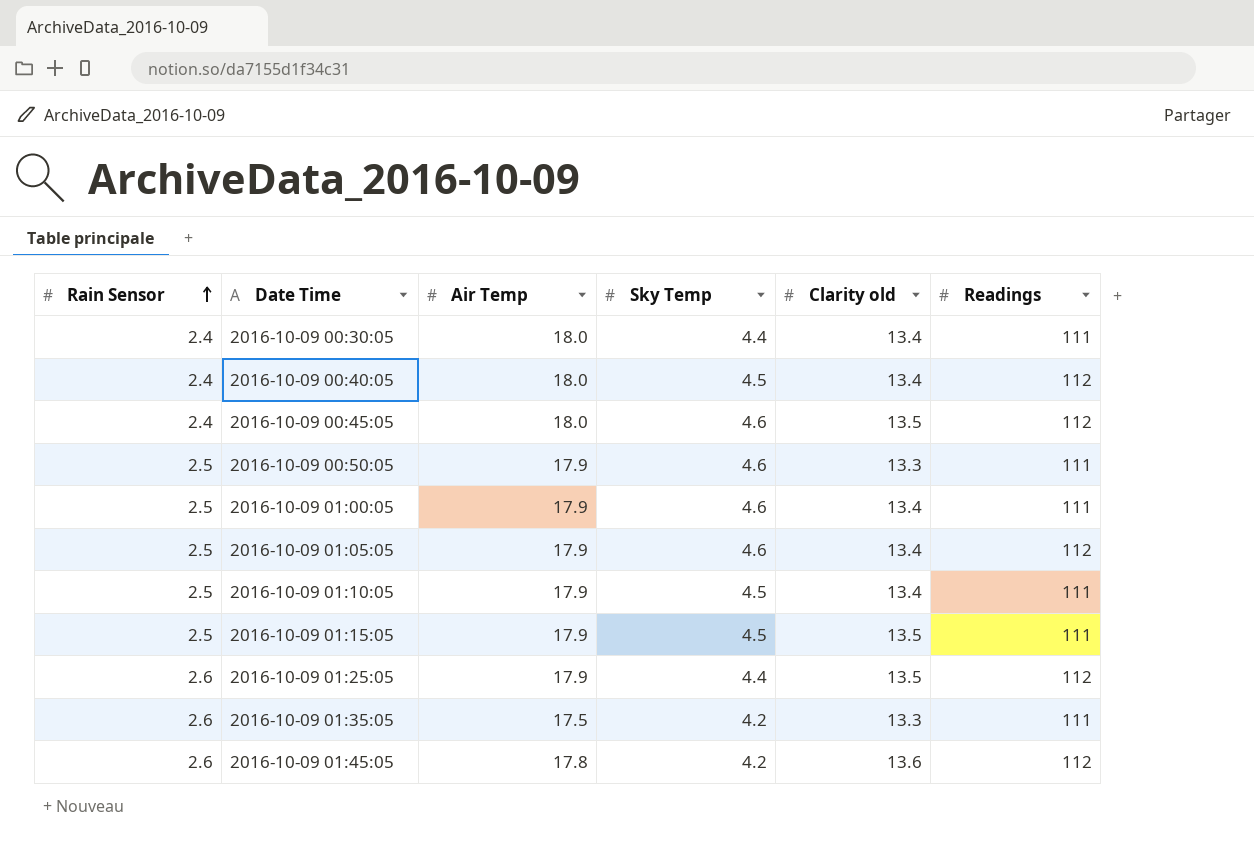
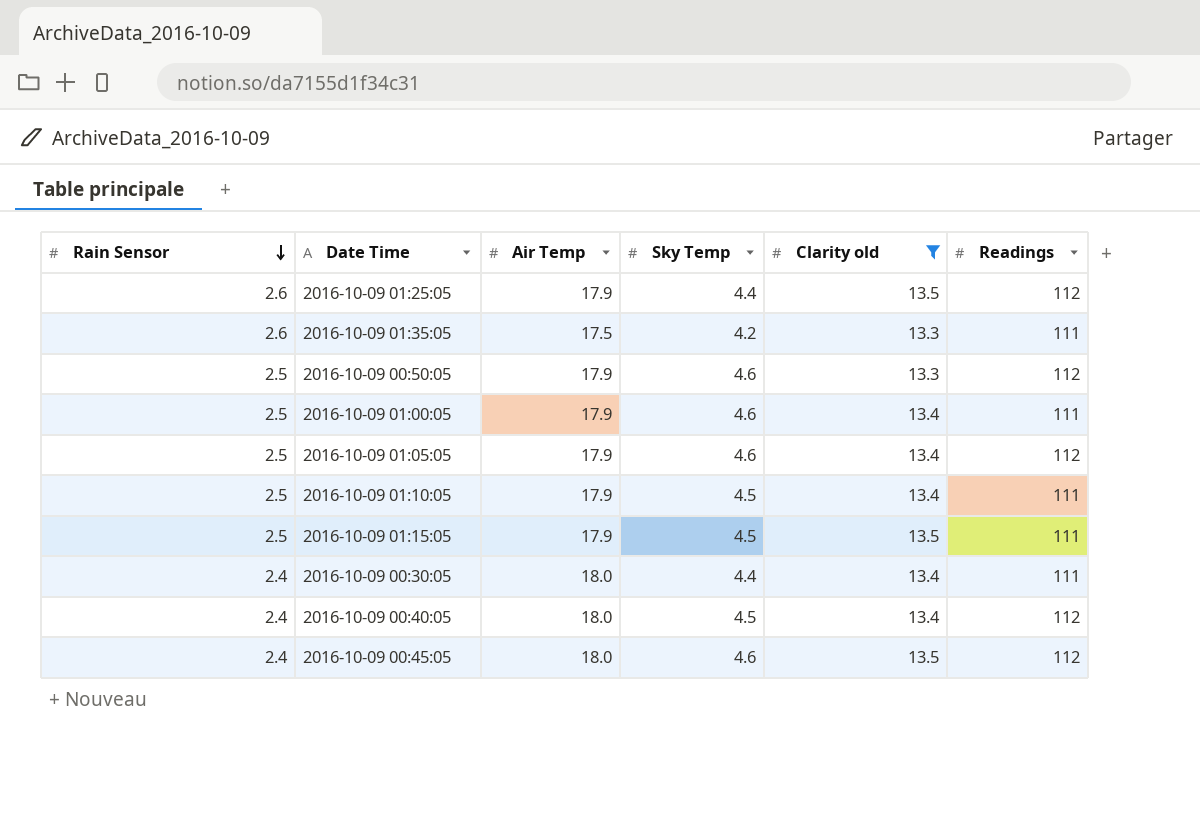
filter: none -> Clarity old != 13.6
row order: Rain Sensor ascending -> Rain Sensor descending
2016-10-09 00:50:05 | Readings: 111 -> 112

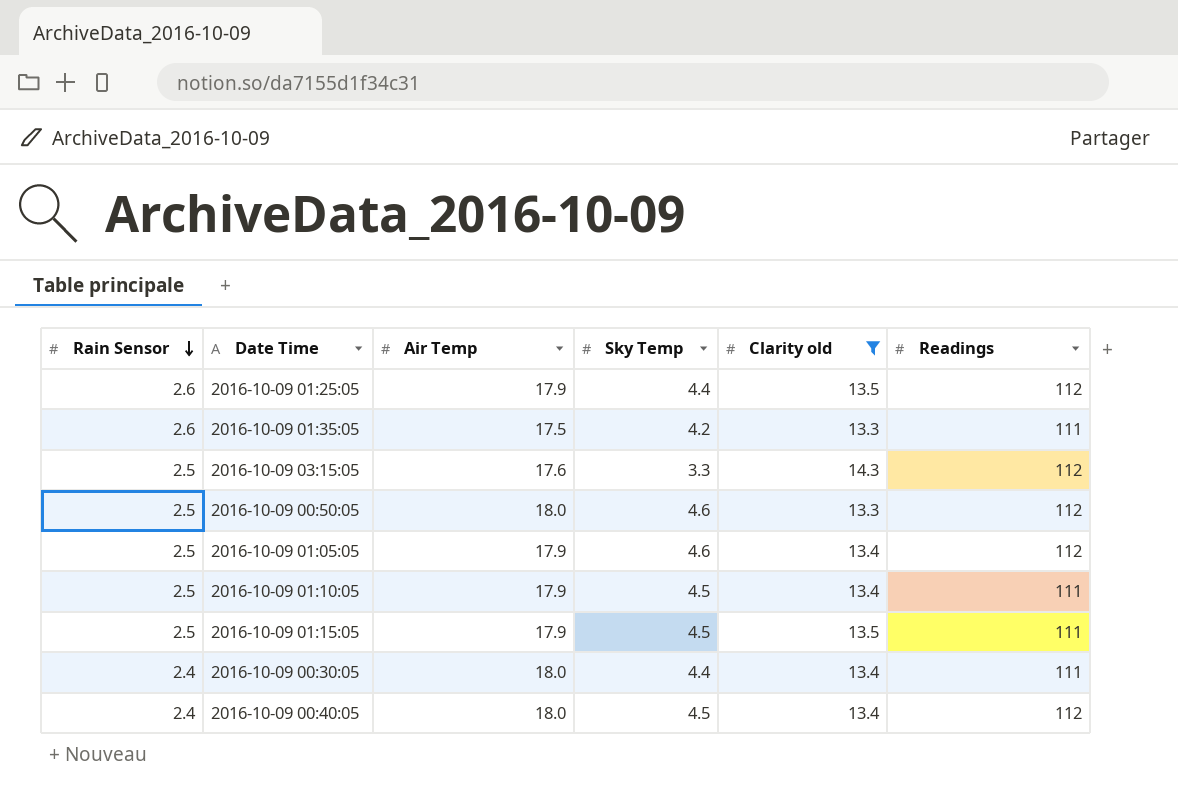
row 2016-10-09 01:00:05: 2.5 | 17.9 | 4.6 | 13.4 | 111 -> none
row 2016-10-09 00:45:05: 2.4 | 18.0 | 4.6 | 13.5 | 112 -> none
row 2016-10-09 03:15:05: none -> 2.5 | 17.6 | 3.3 | 14.3 | 112
2016-10-09 00:50:05 | Air Temp: 17.9 -> 18.0

